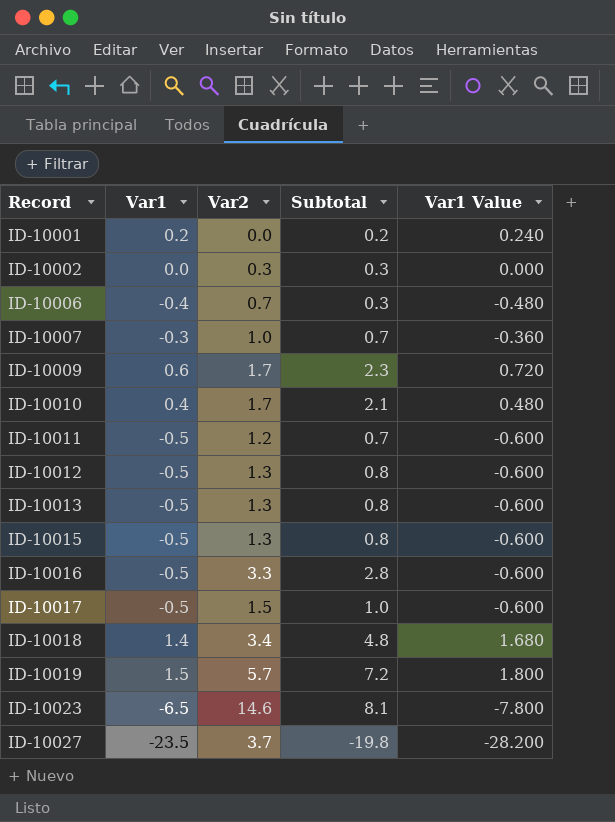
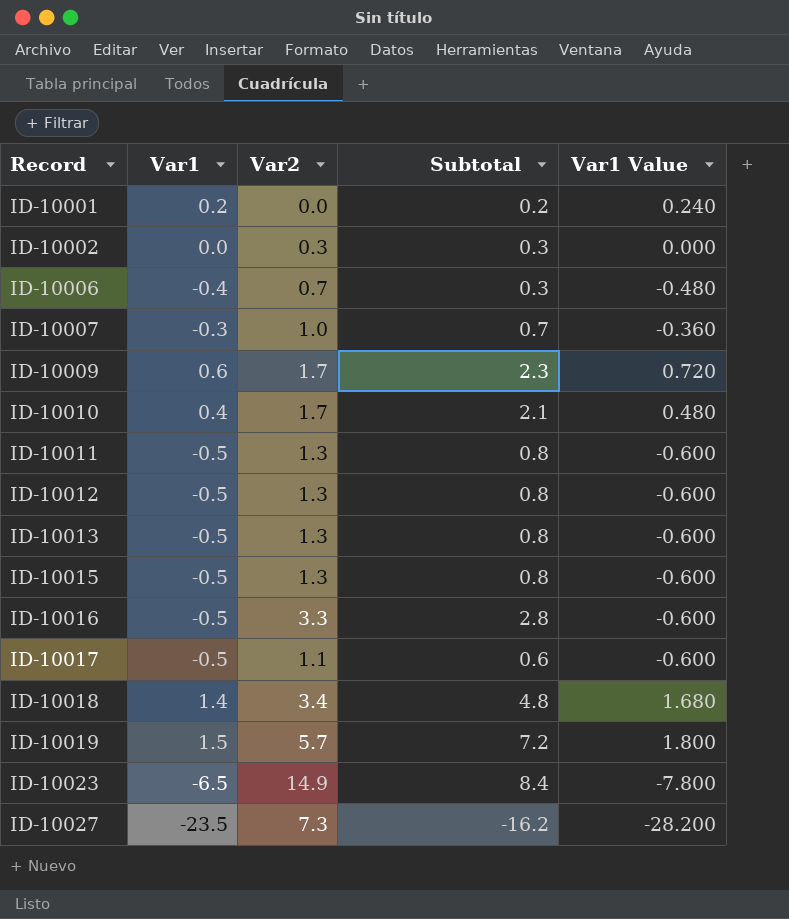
ID-10011 | Var2: 1.2 -> 1.3
ID-10011 | Subtotal: 0.7 -> 0.8
ID-10017 | Var2: 1.5 -> 1.1
ID-10017 | Subtotal: 1.0 -> 0.6
ID-10023 | Var2: 14.6 -> 14.9
ID-10023 | Subtotal: 8.1 -> 8.4
ID-10027 | Var2: 3.7 -> 7.3
ID-10027 | Subtotal: -19.8 -> -16.2

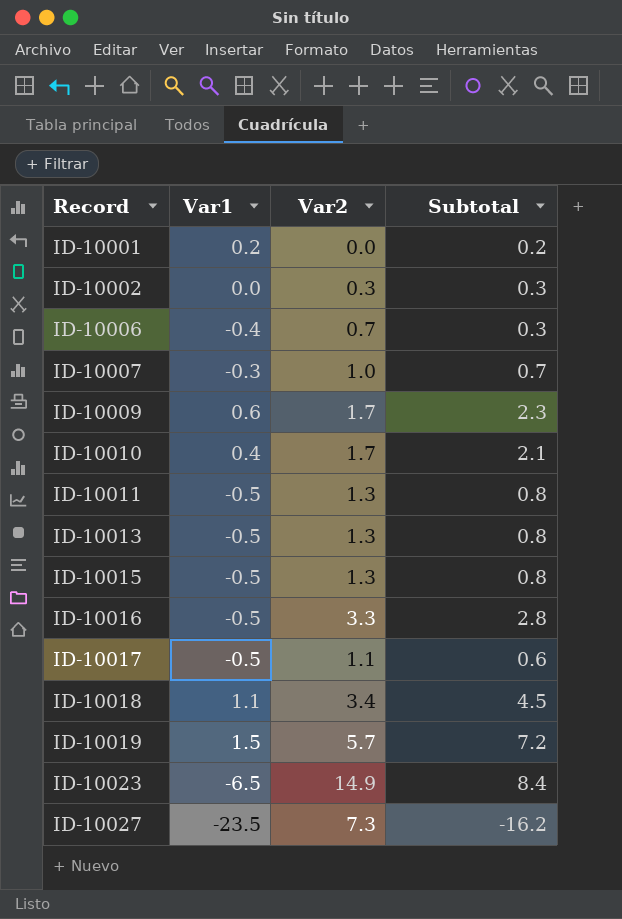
column Var1 Value | formula: [Var1] * 1.2 -> none
row ID-10012: -0.5 | 1.3 | 0.8 | -0.600 -> none
ID-10018 | Var1: 1.4 -> 1.1
ID-10018 | Subtotal: 4.8 -> 4.5

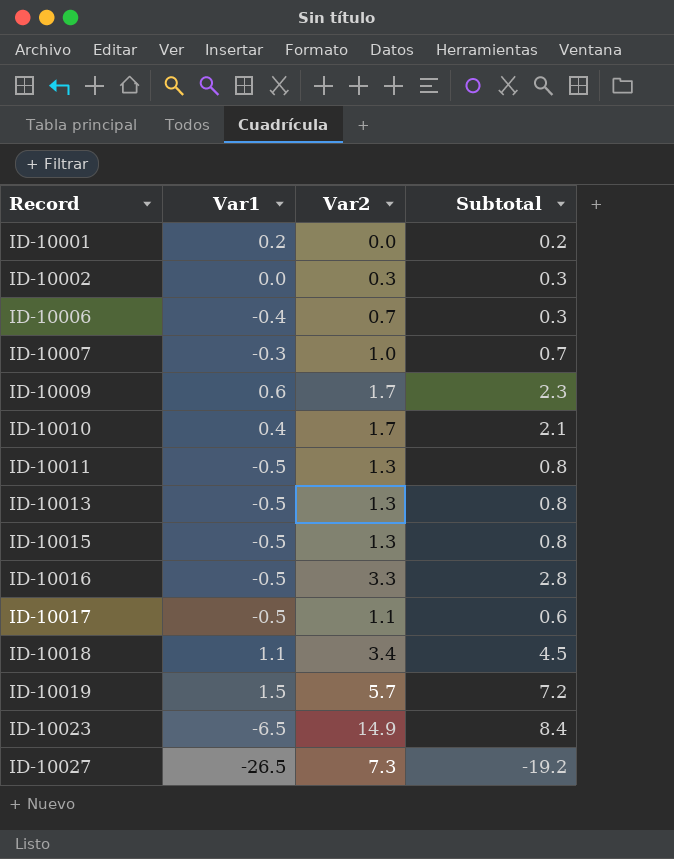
ID-10027 | Var1: -23.5 -> -26.5
ID-10027 | Subtotal: -16.2 -> -19.2

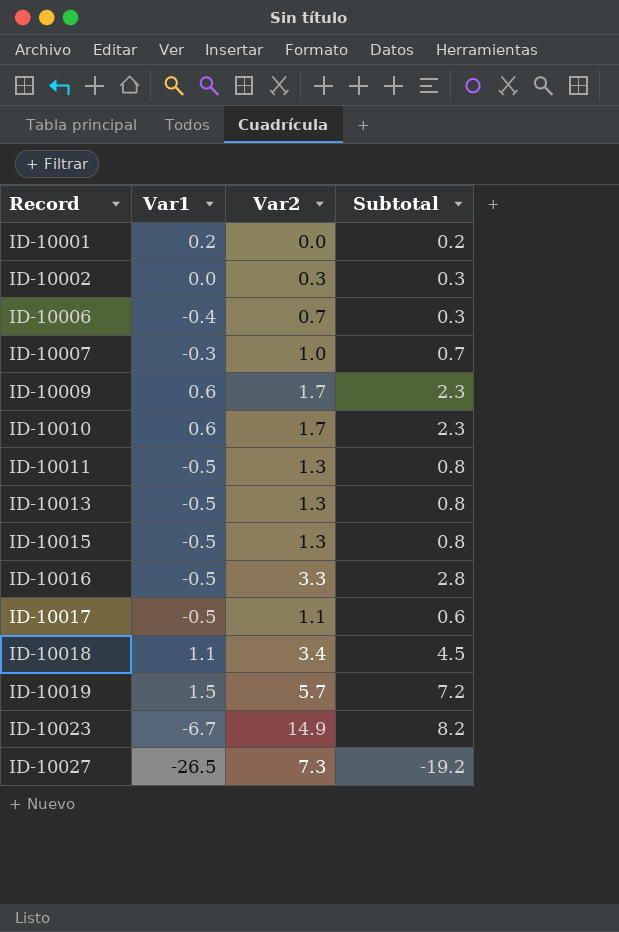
ID-10010 | Var1: 0.4 -> 0.6
ID-10010 | Subtotal: 2.1 -> 2.3
ID-10023 | Var1: -6.5 -> -6.7
ID-10023 | Subtotal: 8.4 -> 8.2

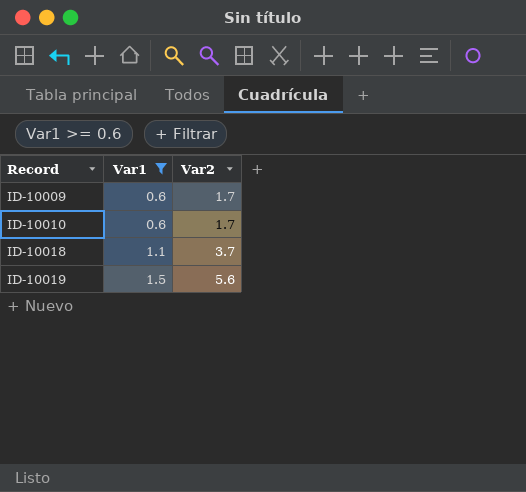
filter: none -> Var1 >= 0.6
column Subtotal | formula: [Var1] + [Var2] -> none
ID-10018 | Var2: 3.4 -> 3.7
ID-10019 | Var2: 5.7 -> 5.6

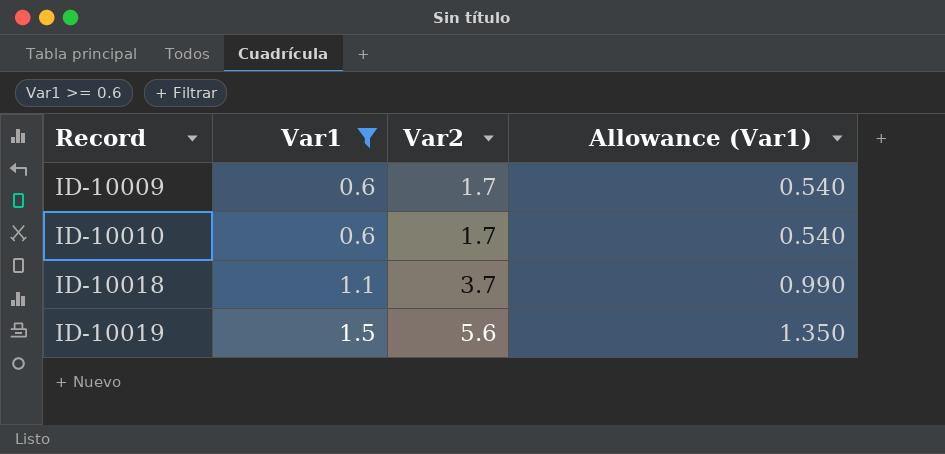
column Allowance (Var1) | formula: none -> [Var1] * 0.9

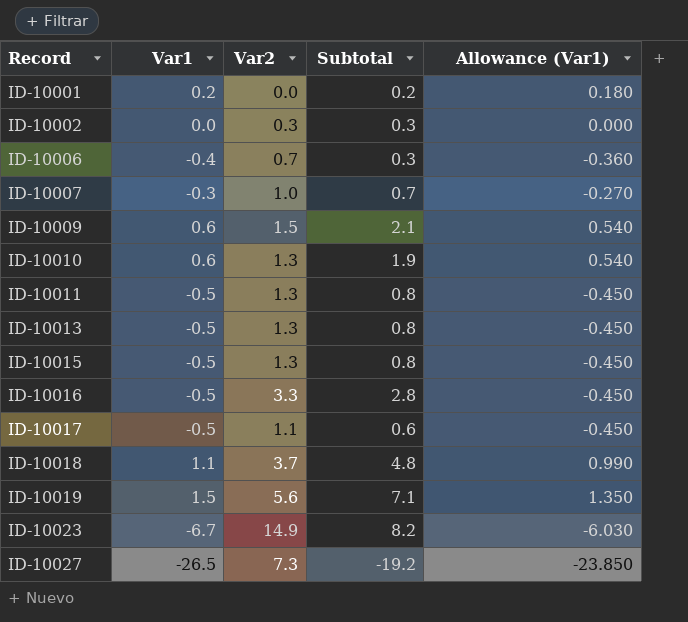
filter: Var1 >= 0.6 -> none
column Subtotal | formula: none -> [Var1] + [Var2]
ID-10009 | Var2: 1.7 -> 1.5
ID-10010 | Var2: 1.7 -> 1.3

